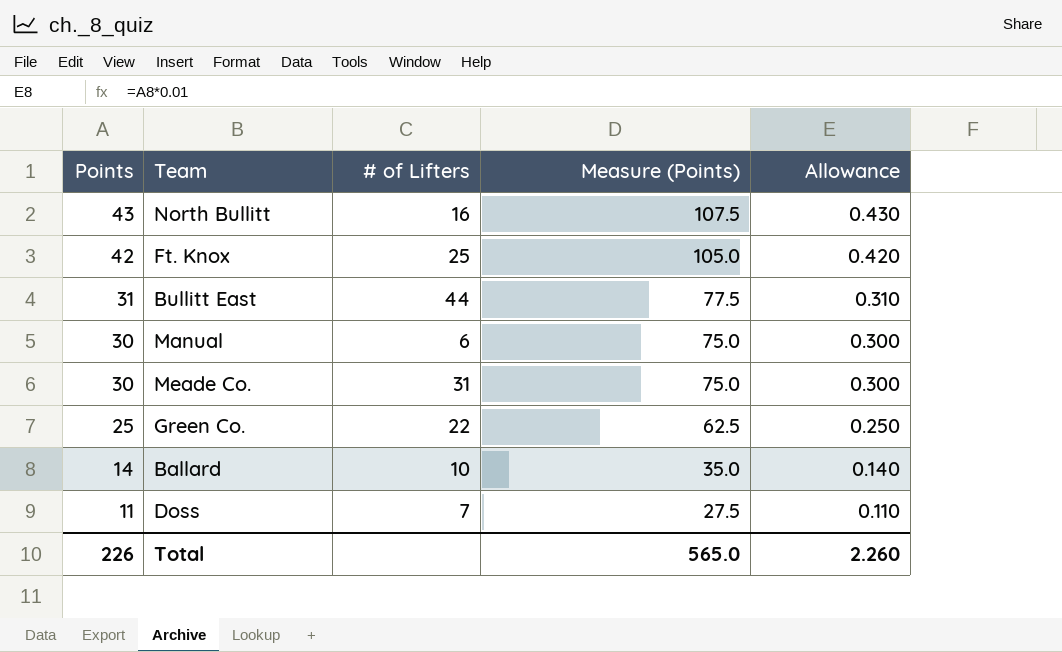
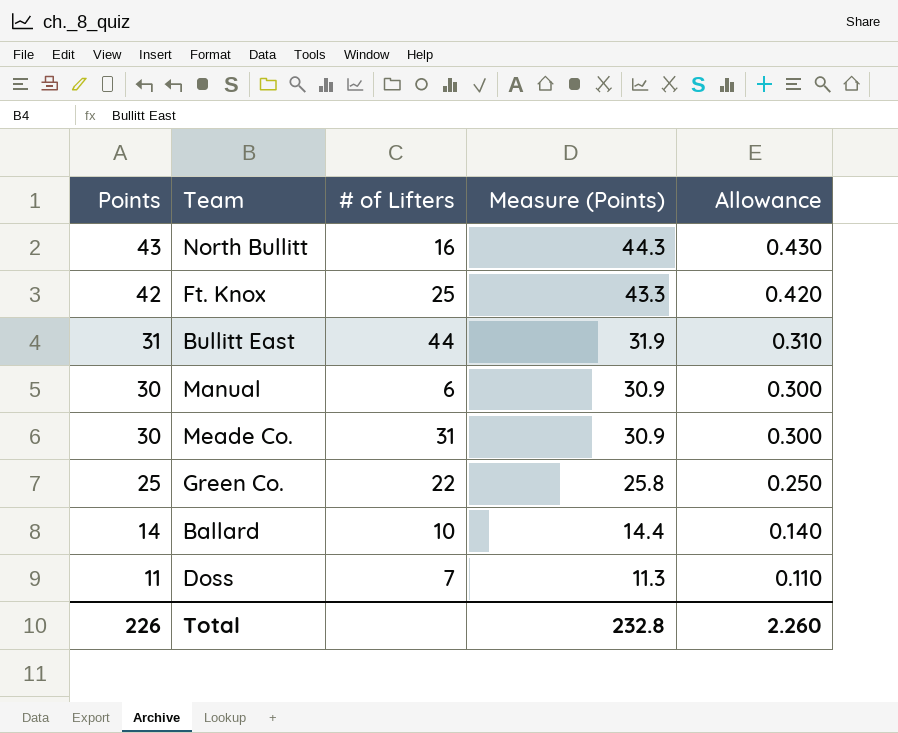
column Measure (Points) | formula: [Points] * 2.5 -> [Points] * 1.03
Total | Measure (Points): 565.0 -> 232.8

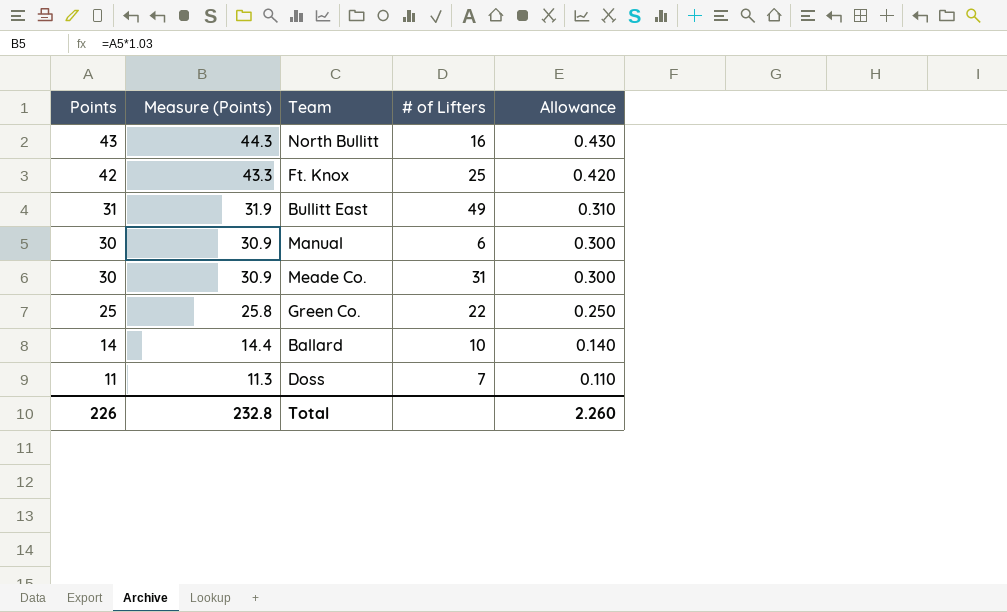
column Measure (Points) | position: 4 -> 2
Bullitt East | # of Lifters: 44 -> 49

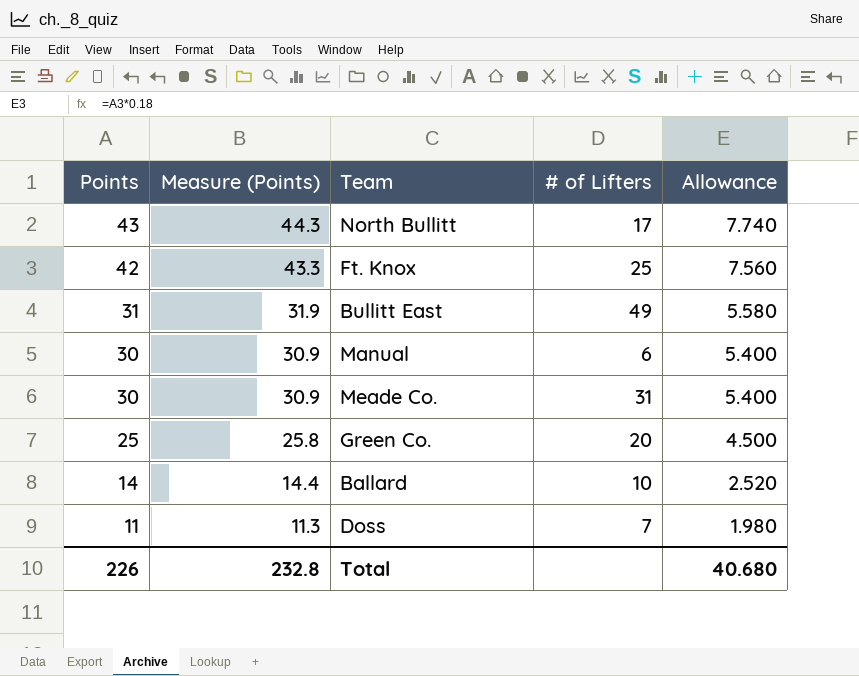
column Allowance | formula: [Points] * 0.01 -> [Points] * 0.18
North Bullitt | # of Lifters: 16 -> 17
Green Co. | # of Lifters: 22 -> 20
Total | Allowance: 2.260 -> 40.680

